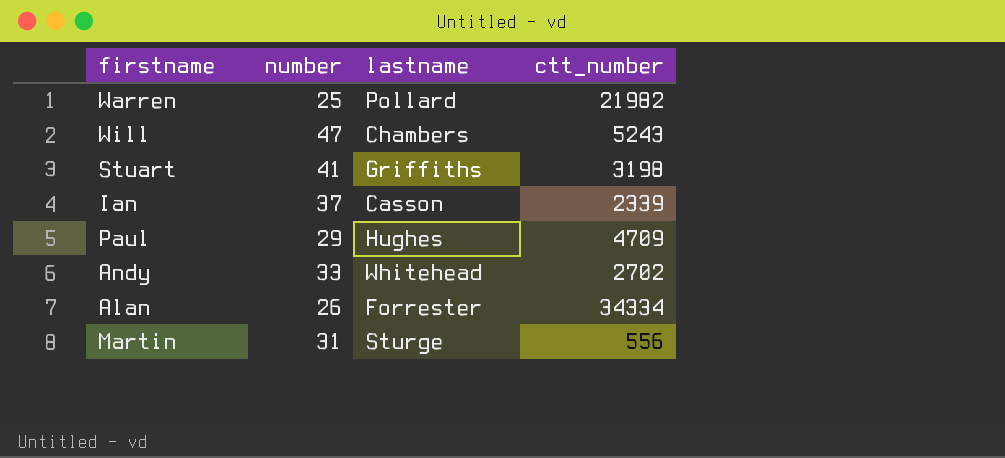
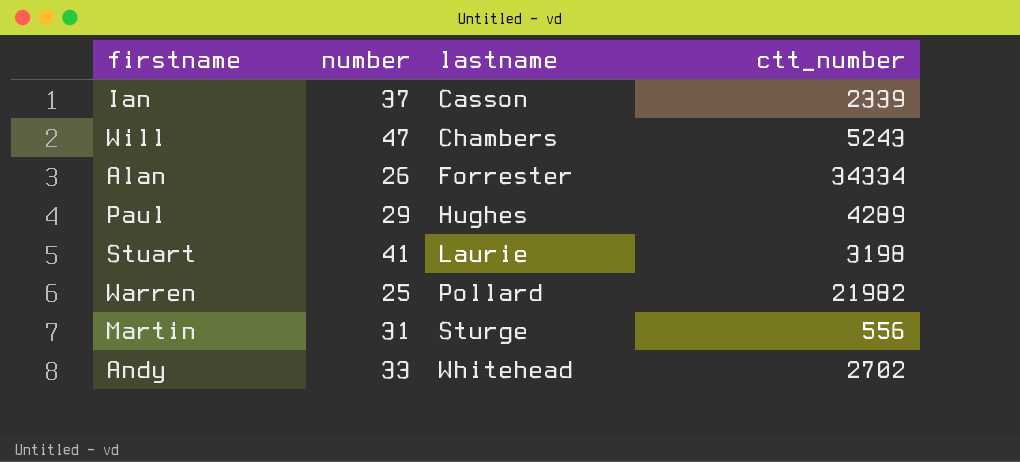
row order: none -> lastname ascending
Paul | ctt_number: 4709 -> 4289
Stuart | lastname: Griffiths -> Laurie

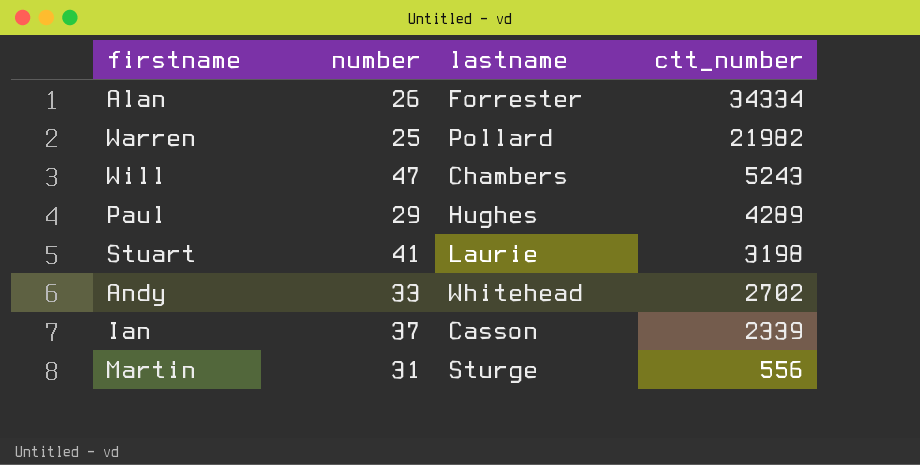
row order: lastname ascending -> ctt_number descending

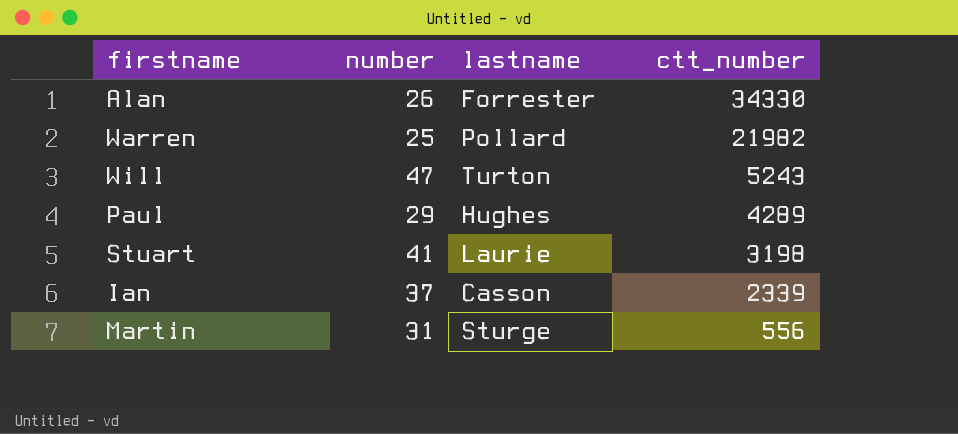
row Andy: 33 | Whitehead | 2702 -> none
Alan | ctt_number: 34334 -> 34330
Will | lastname: Chambers -> Turton

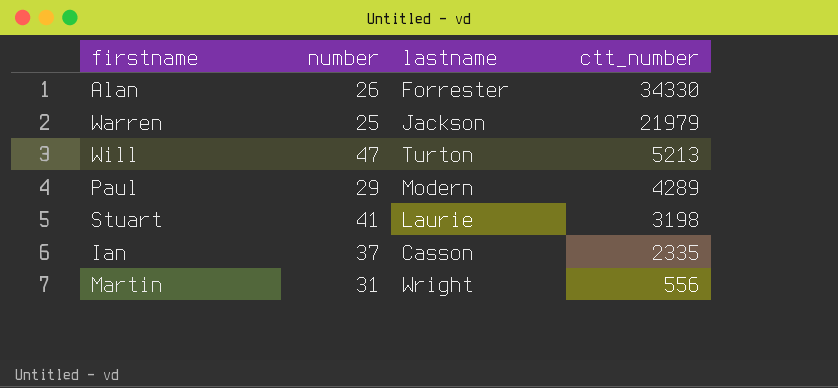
Warren | lastname: Pollard -> Jackson
Warren | ctt_number: 21982 -> 21979
Will | ctt_number: 5243 -> 5213
Paul | lastname: Hughes -> Modern
Ian | ctt_number: 2339 -> 2335
Martin | lastname: Sturge -> Wright

